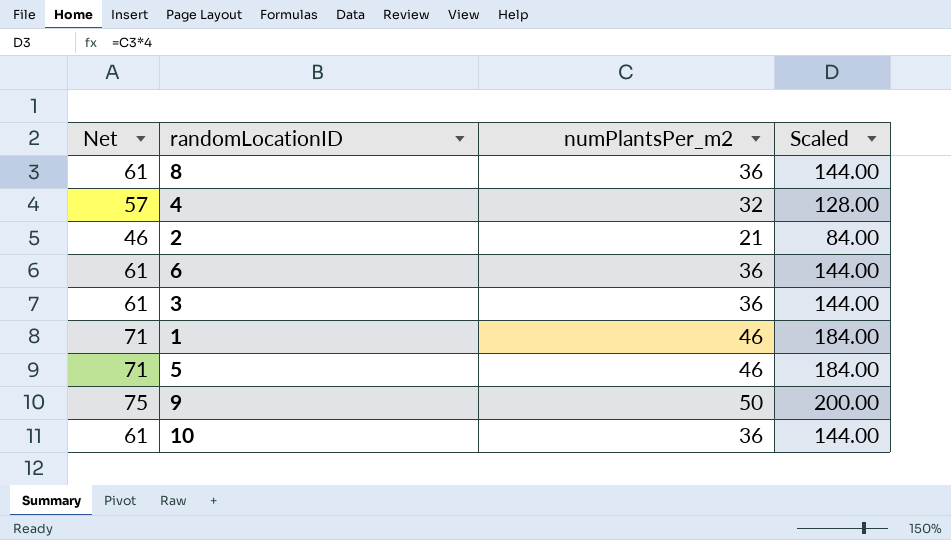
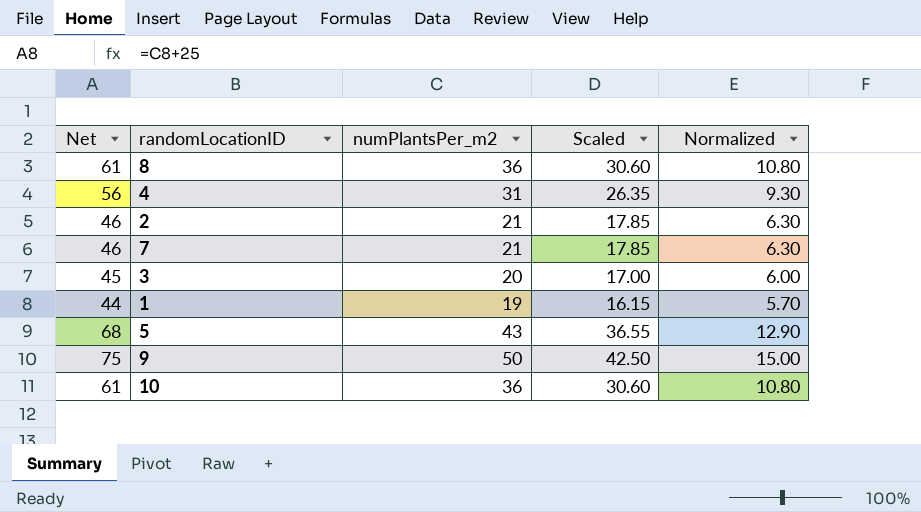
column Scaled | formula: [numPlantsPer_m2] * 4 -> [numPlantsPer_m2] * 0.85
column Normalized | formula: none -> [numPlantsPer_m2] * 0.3
row 6: 61 | 36 | 144.00 -> none
4 | Net: 57 -> 56
4 | numPlantsPer_m2: 32 -> 31
row 7: none -> 46 | 21 | 17.85 | 6.30
3 | Net: 61 -> 45
3 | numPlantsPer_m2: 36 -> 20
1 | Net: 71 -> 44
1 | numPlantsPer_m2: 46 -> 19
5 | Net: 71 -> 68
5 | numPlantsPer_m2: 46 -> 43

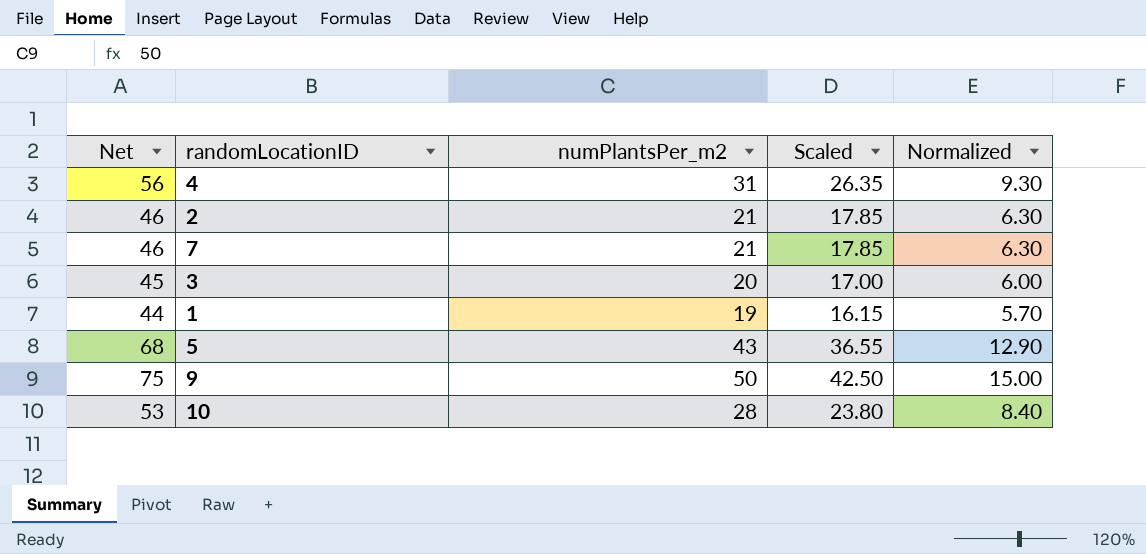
row 8: 61 | 36 | 30.60 | 10.80 -> none
10 | Net: 61 -> 53
10 | numPlantsPer_m2: 36 -> 28
10 | Scaled: 30.60 -> 23.80
10 | Normalized: 10.80 -> 8.40

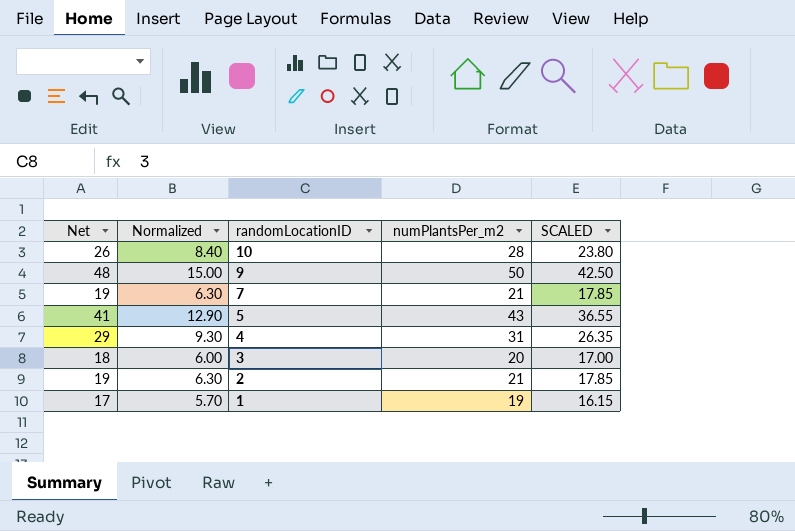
row order: none -> randomLocationID descending
column Net | formula: [numPlantsPer_m2] + 25 -> [numPlantsPer_m2] - 2
column Normalized | position: 5 -> 2
column name: Scaled -> SCALED

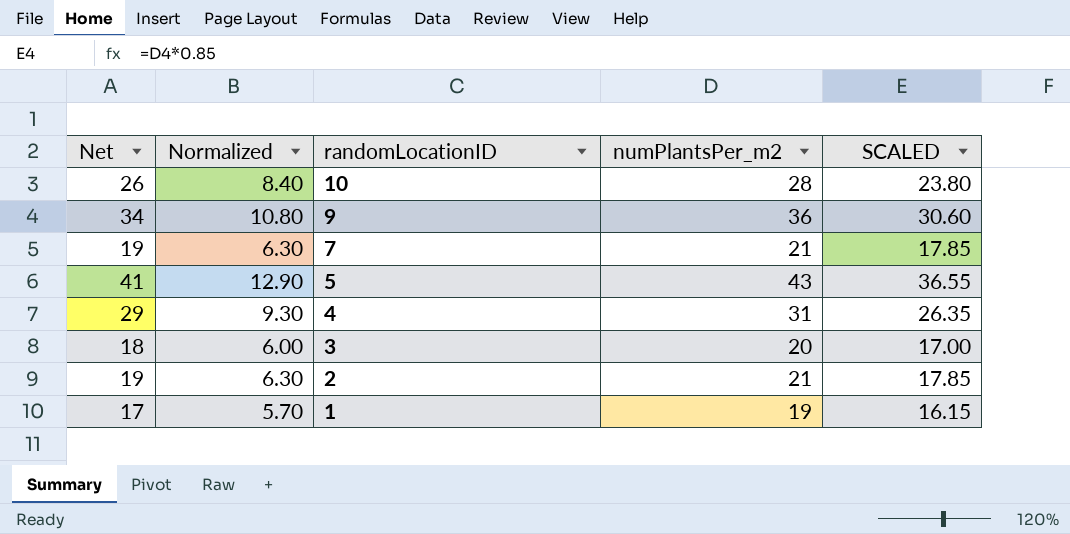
9 | Net: 48 -> 34
9 | Normalized: 15.00 -> 10.80
9 | numPlantsPer_m2: 50 -> 36
9 | SCALED: 42.50 -> 30.60

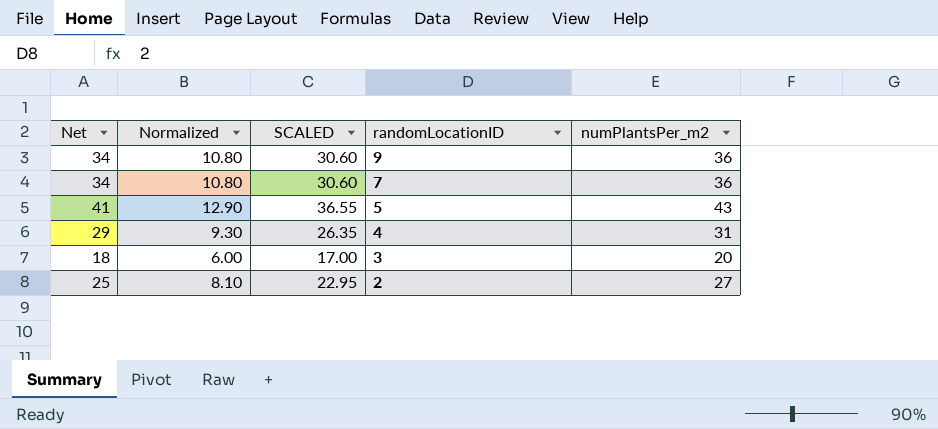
column SCALED | position: 5 -> 3
row 10: 26 | 8.40 | 28 | 23.80 -> none
row 1: 17 | 5.70 | 19 | 16.15 -> none
7 | Net: 19 -> 34
7 | Normalized: 6.30 -> 10.80
7 | SCALED: 17.85 -> 30.60
7 | numPlantsPer_m2: 21 -> 36
2 | Net: 19 -> 25
2 | Normalized: 6.30 -> 8.10
2 | SCALED: 17.85 -> 22.95
2 | numPlantsPer_m2: 21 -> 27

